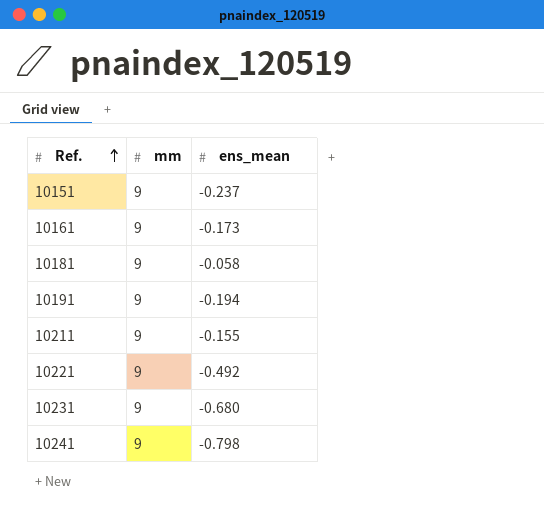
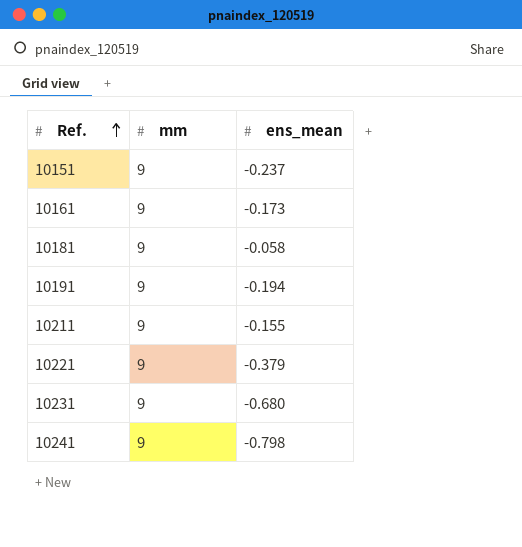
10221 | ens_mean: -0.492 -> -0.379

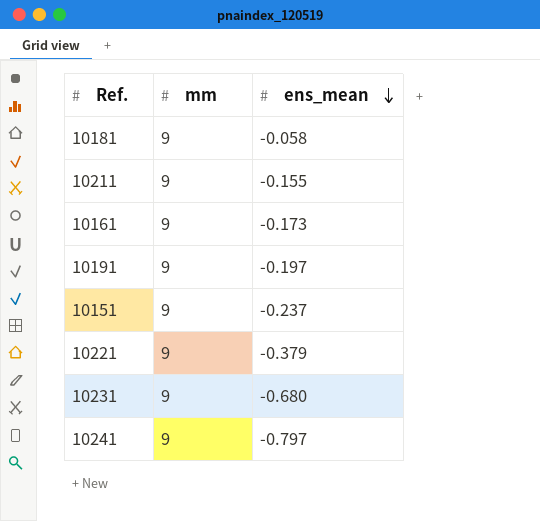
row order: Ref. ascending -> ens_mean descending
10191 | ens_mean: -0.194 -> -0.197
10241 | ens_mean: -0.798 -> -0.797

